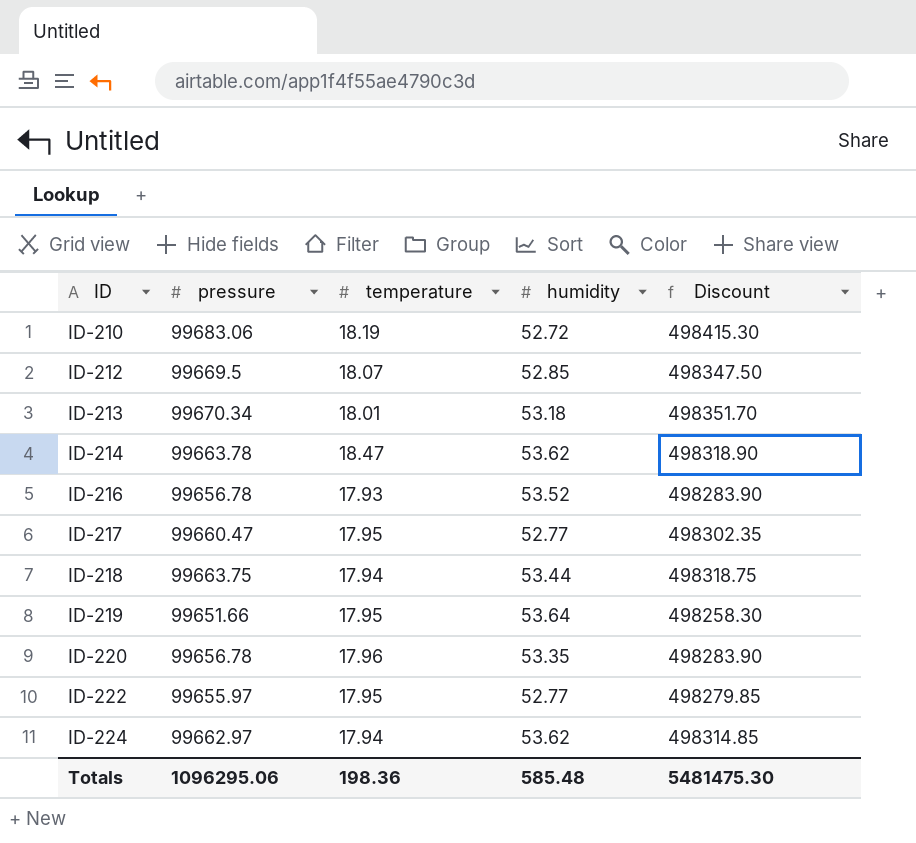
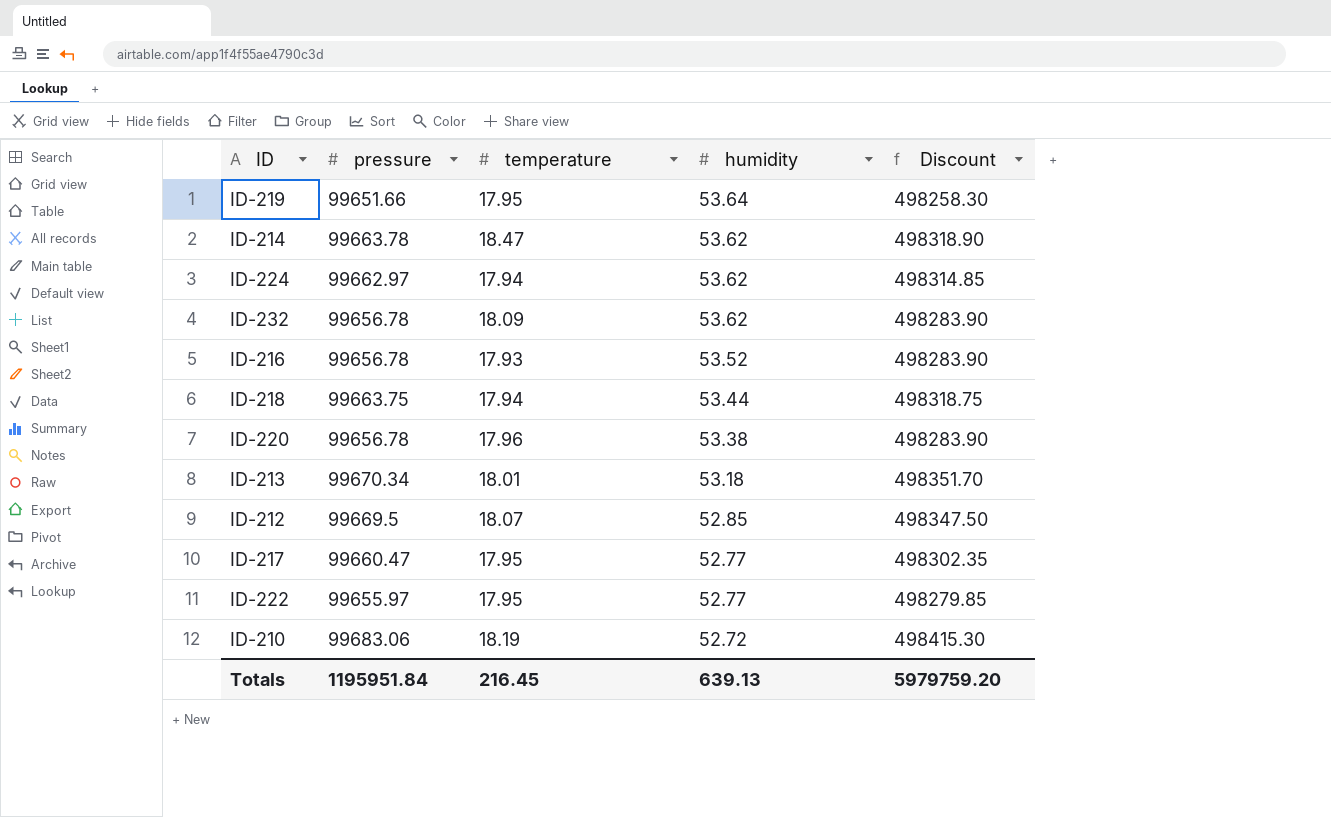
row order: ID ascending -> humidity descending
row ID-232: none -> 99656.78 | 18.09 | 53.62 | 498283.90
ID-220 | humidity: 53.35 -> 53.38
Totals | pressure: 1096295.06 -> 1195951.84
Totals | temperature: 198.36 -> 216.45
Totals | humidity: 585.48 -> 639.13
Totals | Discount: 5481475.30 -> 5979759.20

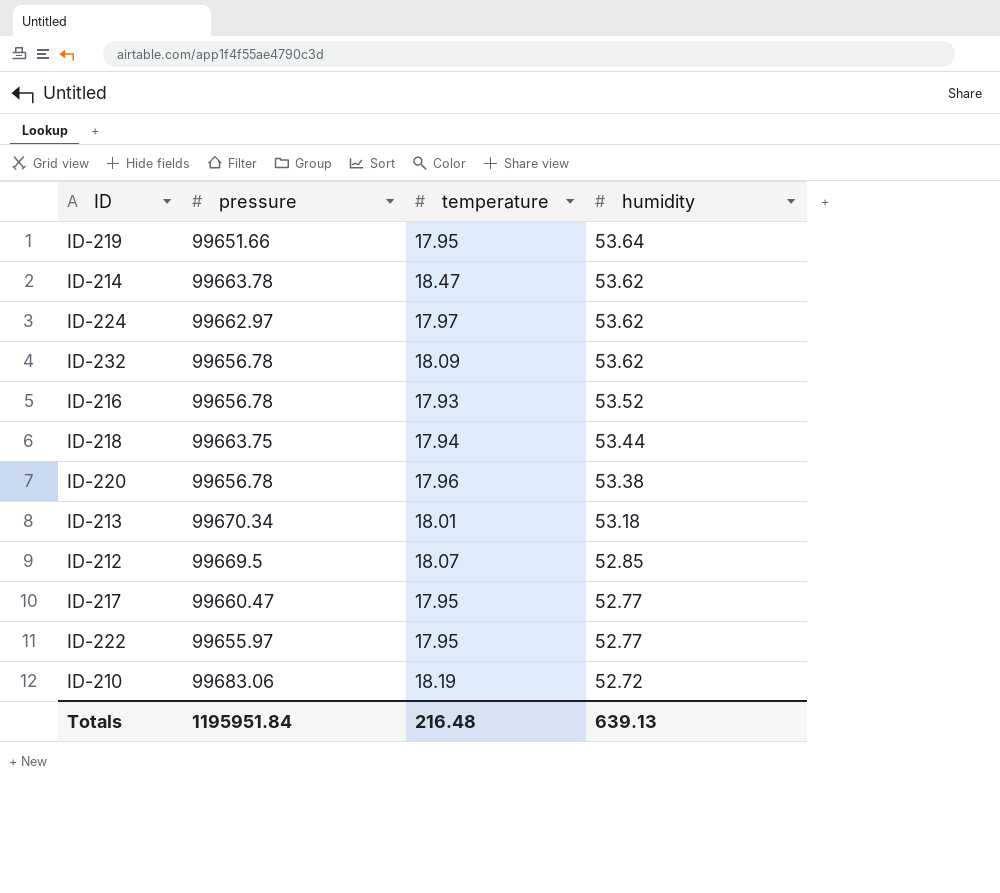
column Discount | formula: [pressure] * 5 -> none
ID-224 | temperature: 17.94 -> 17.97
Totals | temperature: 216.45 -> 216.48

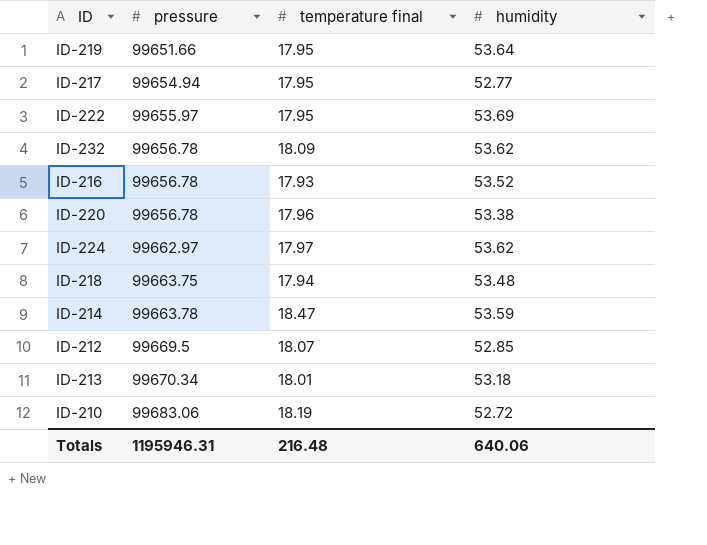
row order: humidity descending -> pressure ascending
column name: temperature -> temperature final
ID-217 | pressure: 99660.47 -> 99654.94
ID-222 | humidity: 52.77 -> 53.69
ID-218 | humidity: 53.44 -> 53.48
ID-214 | humidity: 53.62 -> 53.59
Totals | pressure: 1195951.84 -> 1195946.31
Totals | humidity: 639.13 -> 640.06

